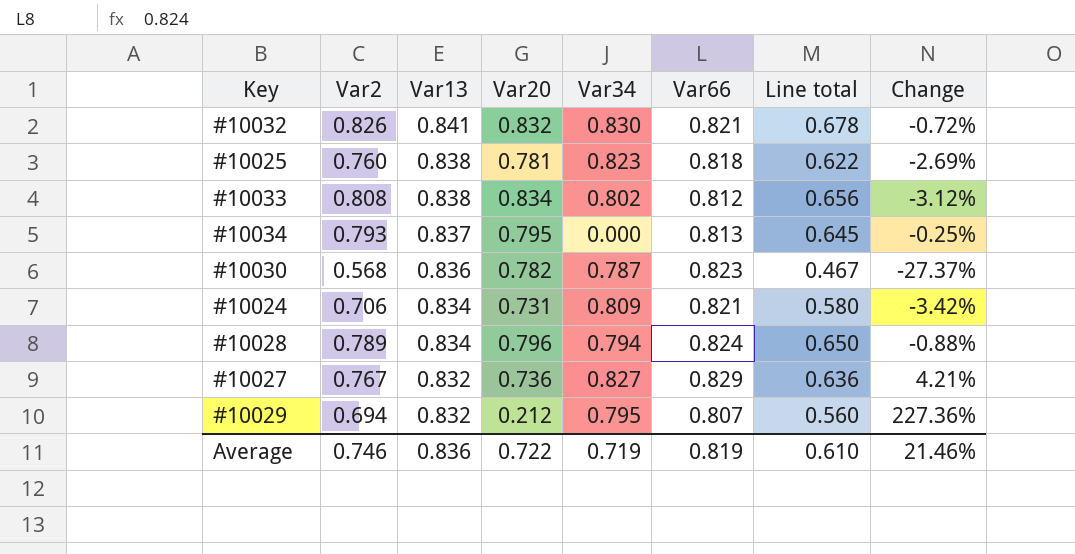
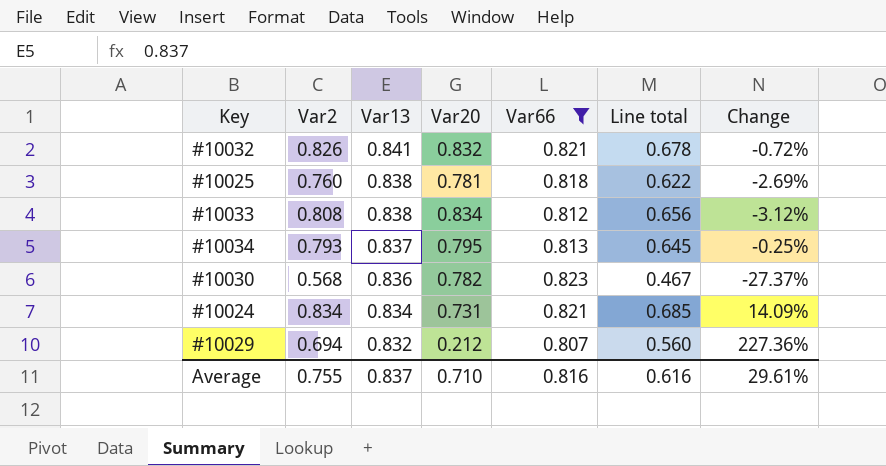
filter: none -> Var66 <= 0.823
column Var34 | position: 5 -> none
#10024 | Var2: 0.706 -> 0.834
#10024 | Line total: 0.580 -> 0.685
#10024 | Change: -3.42% -> 14.09%
Average | Var2: 0.746 -> 0.755
Average | Var13: 0.836 -> 0.837
Average | Var20: 0.722 -> 0.710
Average | Var66: 0.819 -> 0.816
Average | Line total: 0.610 -> 0.616
Average | Change: 21.46% -> 29.61%

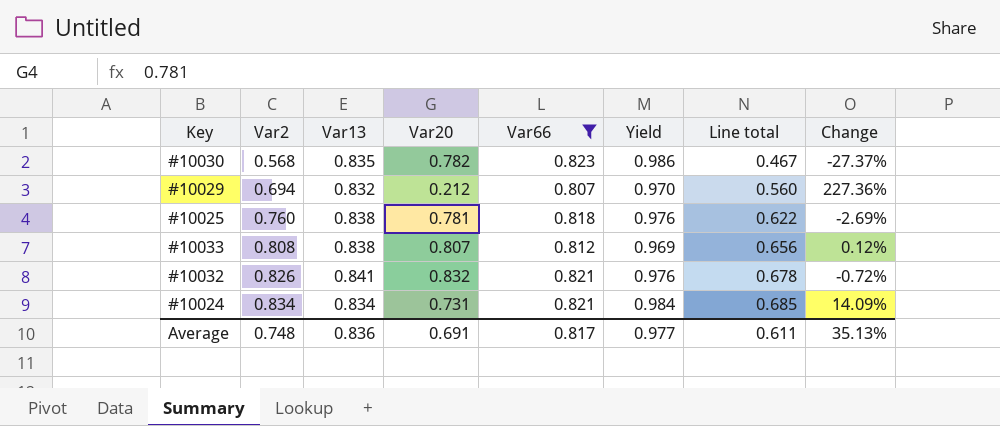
row order: Var13 descending -> Var2 ascending
column Yield | formula: none -> [Var66] / [Var13]
row #10034: 0.793 | 0.837 | 0.795 | 0.813 | 0.645 | -0.25% -> none
#10030 | Var13: 0.836 -> 0.835
#10033 | Var20: 0.834 -> 0.807
#10033 | Change: -3.12% -> 0.12%
Average | Var2: 0.755 -> 0.748
Average | Var13: 0.837 -> 0.836
Average | Var20: 0.710 -> 0.691
Average | Var66: 0.816 -> 0.817
Average | Line total: 0.616 -> 0.611
Average | Change: 29.61% -> 35.13%

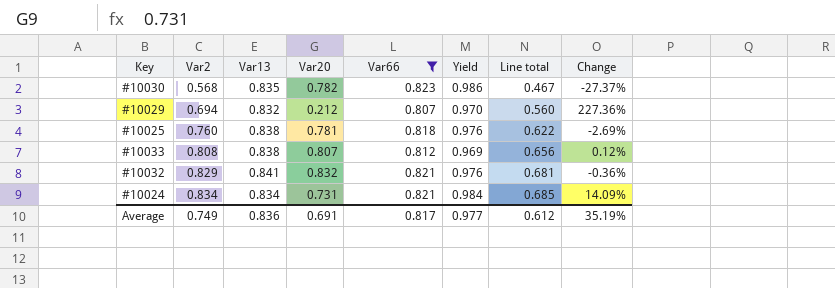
#10032 | Var2: 0.826 -> 0.829
#10032 | Line total: 0.678 -> 0.681
#10032 | Change: -0.72% -> -0.36%
Average | Var2: 0.748 -> 0.749
Average | Line total: 0.611 -> 0.612
Average | Change: 35.13% -> 35.19%

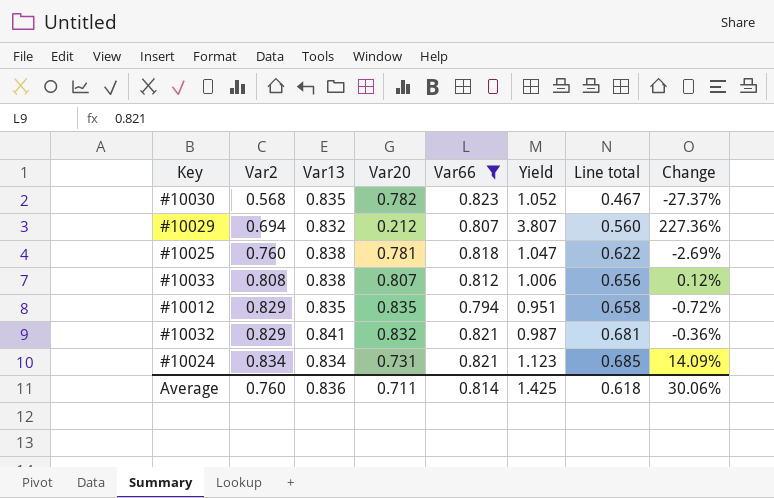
column Yield | formula: [Var66] / [Var13] -> [Var66] / [Var20]
row #10012: none -> 0.829 | 0.835 | 0.835 | 0.794 | 0.951 | 0.658 | -0.72%
Average | Var2: 0.749 -> 0.760
Average | Var20: 0.691 -> 0.711
Average | Var66: 0.817 -> 0.814
Average | Yield: 0.977 -> 1.425
Average | Line total: 0.612 -> 0.618
Average | Change: 35.19% -> 30.06%

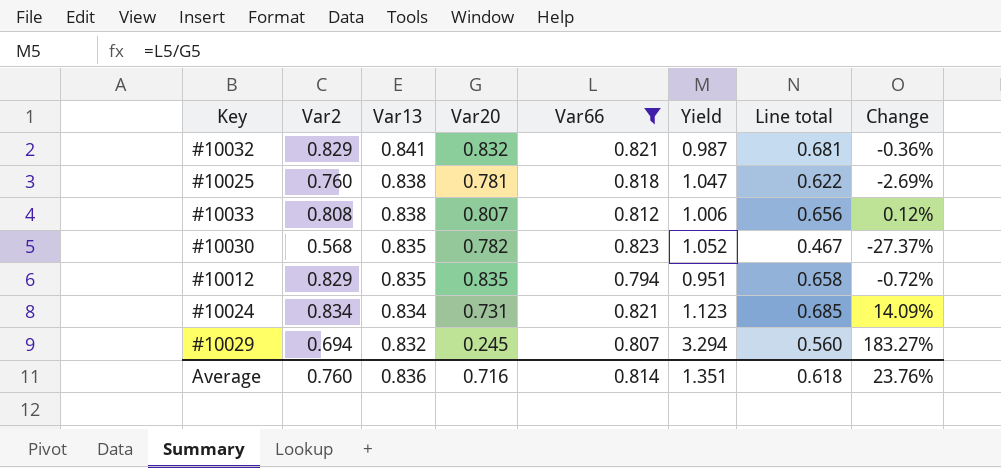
row order: Var2 ascending -> Var13 descending
#10029 | Var20: 0.212 -> 0.245
#10029 | Yield: 3.807 -> 3.294
#10029 | Change: 227.36% -> 183.27%
Average | Var20: 0.711 -> 0.716
Average | Yield: 1.425 -> 1.351
Average | Change: 30.06% -> 23.76%

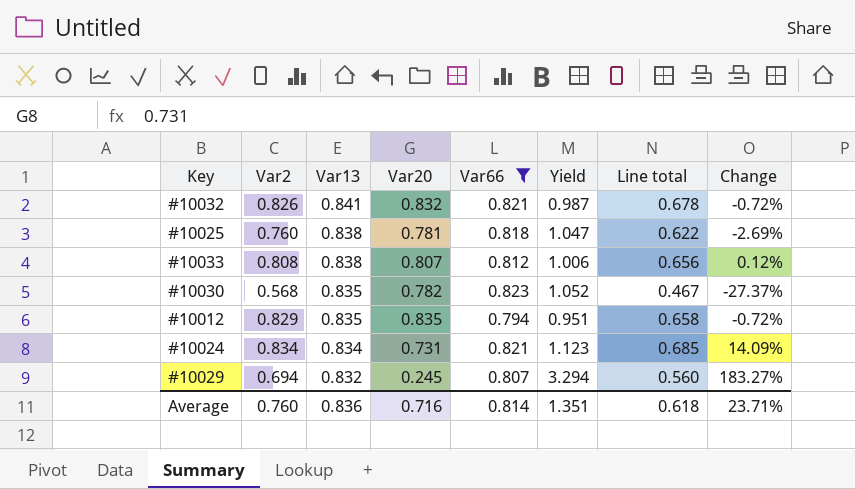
#10032 | Var2: 0.829 -> 0.826
#10032 | Line total: 0.681 -> 0.678
#10032 | Change: -0.36% -> -0.72%
Average | Change: 23.76% -> 23.71%

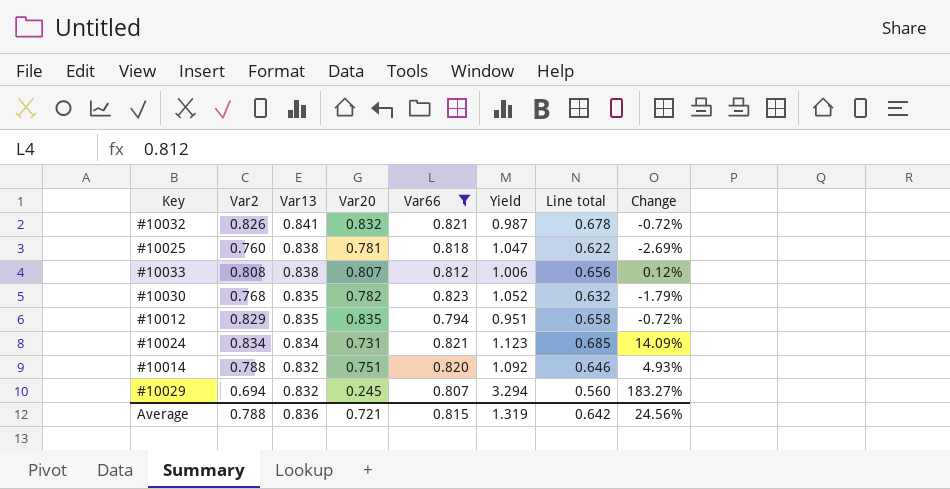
#10030 | Var2: 0.568 -> 0.768
#10030 | Line total: 0.467 -> 0.632
#10030 | Change: -27.37% -> -1.79%
row #10014: none -> 0.788 | 0.832 | 0.751 | 0.820 | 1.092 | 0.646 | 4.93%
Average | Var2: 0.760 -> 0.788
Average | Var20: 0.716 -> 0.721
Average | Var66: 0.814 -> 0.815
Average | Yield: 1.351 -> 1.319
Average | Line total: 0.618 -> 0.642
Average | Change: 23.71% -> 24.56%

